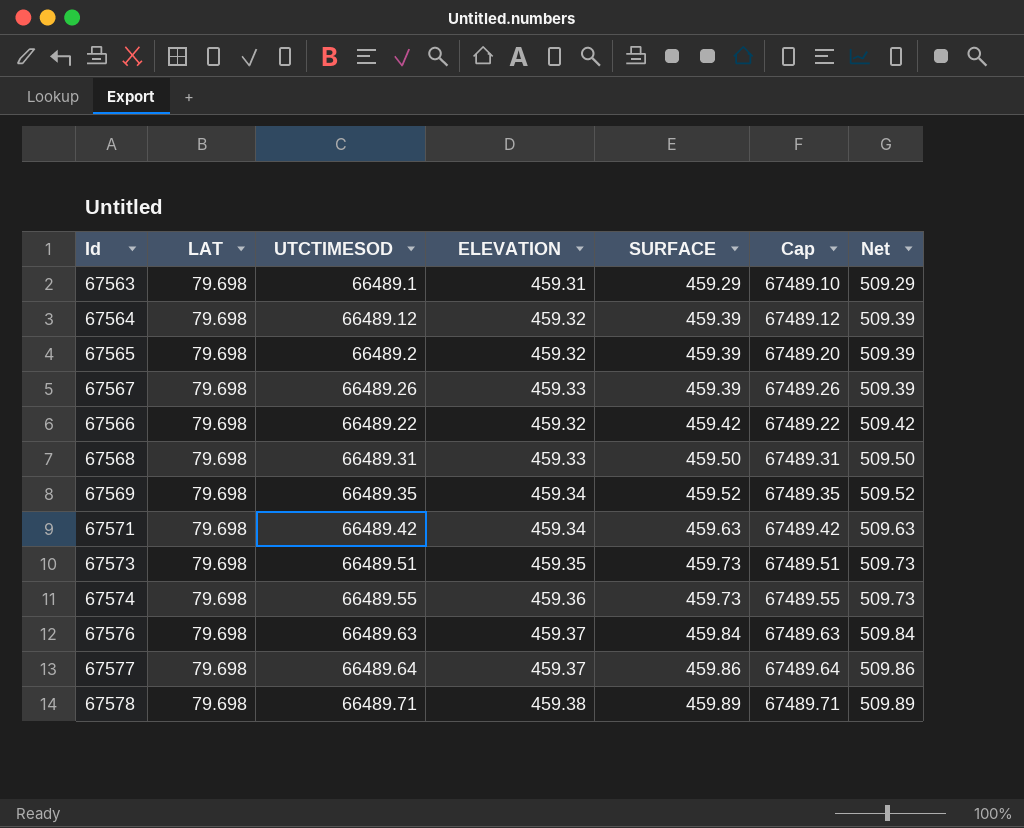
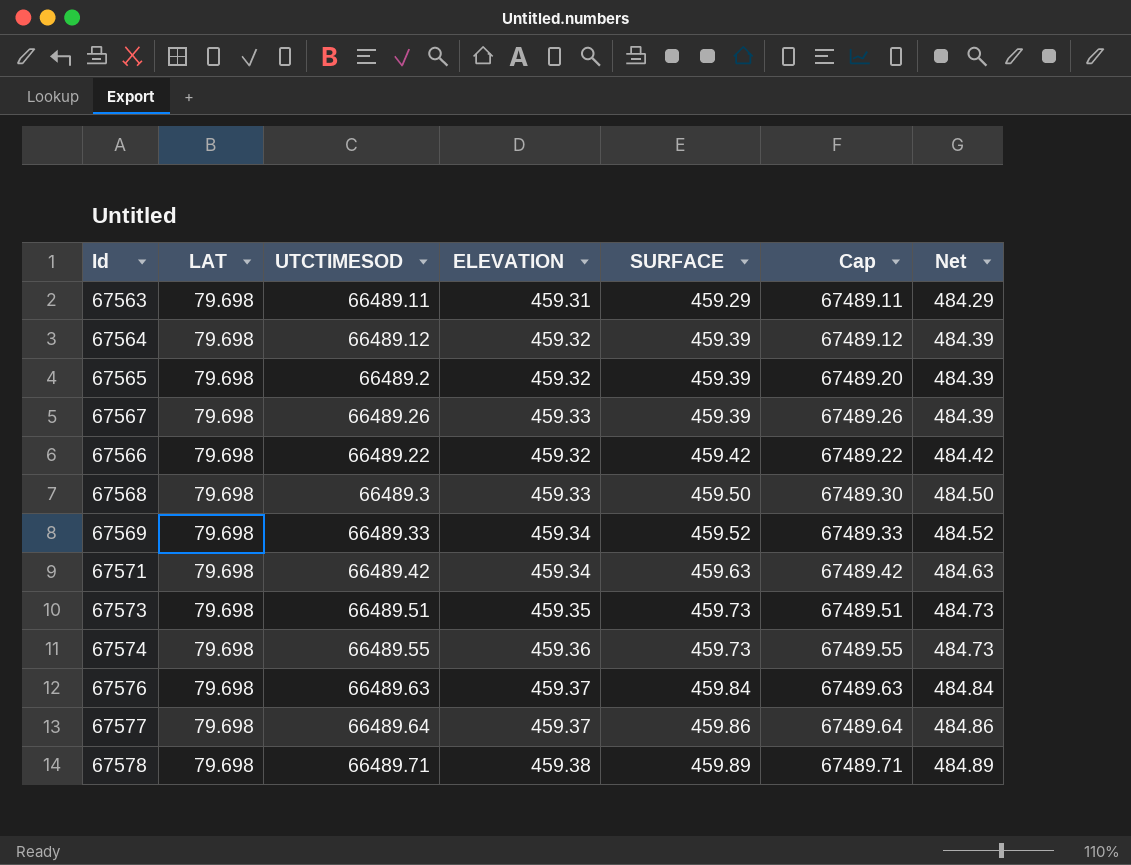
column Net | formula: [SURFACE] + 50 -> [SURFACE] + 25
67563 | UTCTIMESOD: 66489.1 -> 66489.11
67563 | Cap: 67489.10 -> 67489.11
67568 | UTCTIMESOD: 66489.31 -> 66489.3
67568 | Cap: 67489.31 -> 67489.30
67569 | UTCTIMESOD: 66489.35 -> 66489.33
67569 | Cap: 67489.35 -> 67489.33

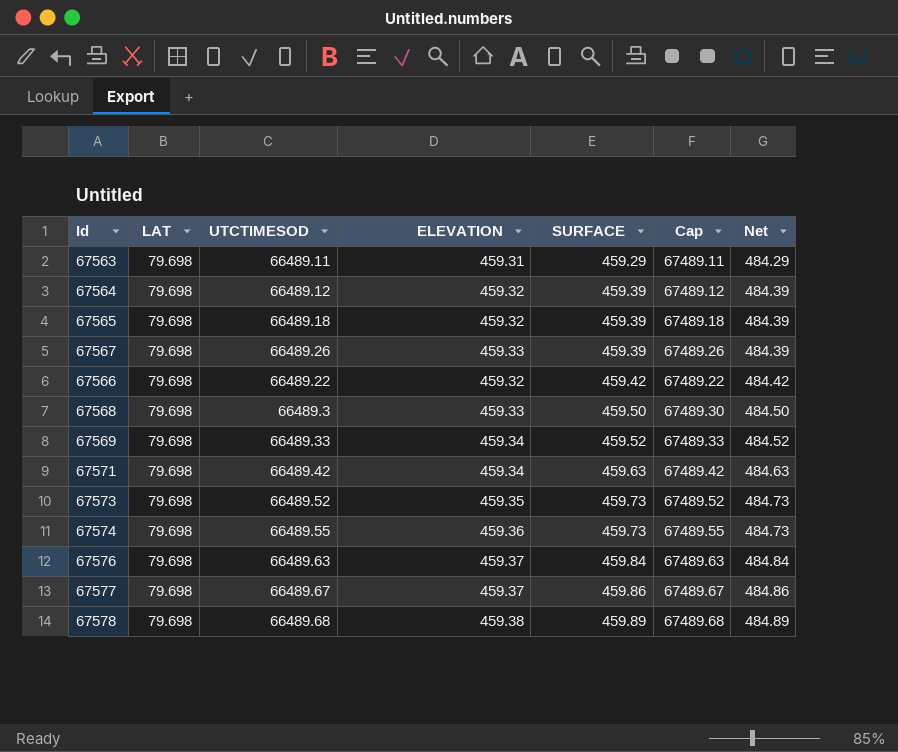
67565 | UTCTIMESOD: 66489.2 -> 66489.18
67565 | Cap: 67489.20 -> 67489.18
67573 | UTCTIMESOD: 66489.51 -> 66489.52
67573 | Cap: 67489.51 -> 67489.52
67577 | UTCTIMESOD: 66489.64 -> 66489.67
67577 | Cap: 67489.64 -> 67489.67
67578 | UTCTIMESOD: 66489.71 -> 66489.68
67578 | Cap: 67489.71 -> 67489.68

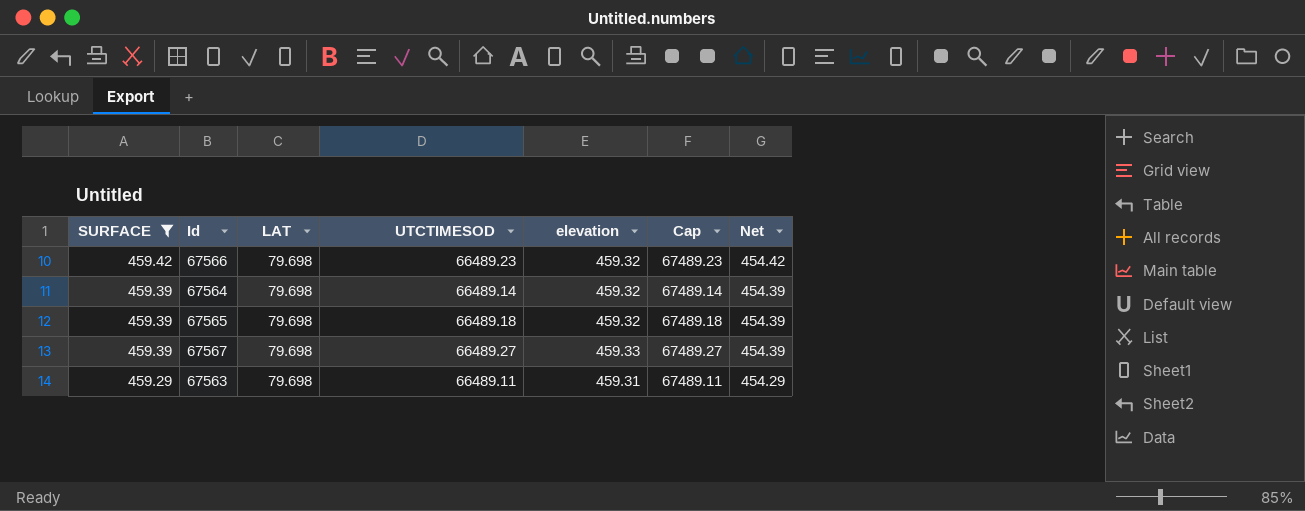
filter: none -> SURFACE <= 459.42
row order: SURFACE ascending -> SURFACE descending
column SURFACE | position: 5 -> 1
column name: ELEVATION -> elevation
column Net | formula: [SURFACE] + 25 -> [SURFACE] - 5
67566 | UTCTIMESOD: 66489.22 -> 66489.23
67566 | Cap: 67489.22 -> 67489.23
67564 | UTCTIMESOD: 66489.12 -> 66489.14
67564 | Cap: 67489.12 -> 67489.14
67567 | UTCTIMESOD: 66489.26 -> 66489.27
67567 | Cap: 67489.26 -> 67489.27

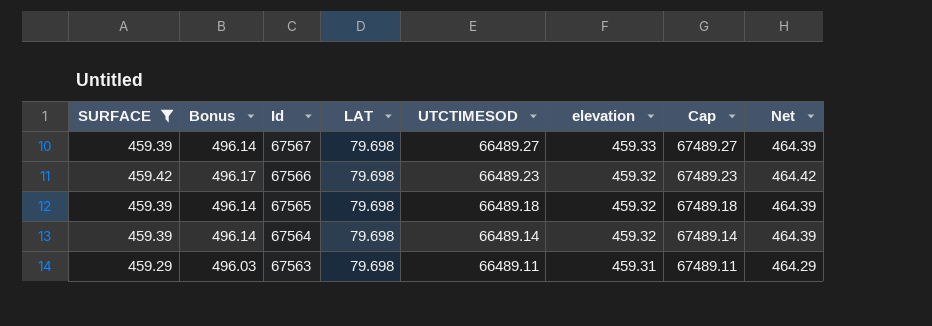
row order: SURFACE descending -> Id descending
column Bonus | formula: none -> [SURFACE] * 1.08
column Net | formula: [SURFACE] - 5 -> [SURFACE] + 5

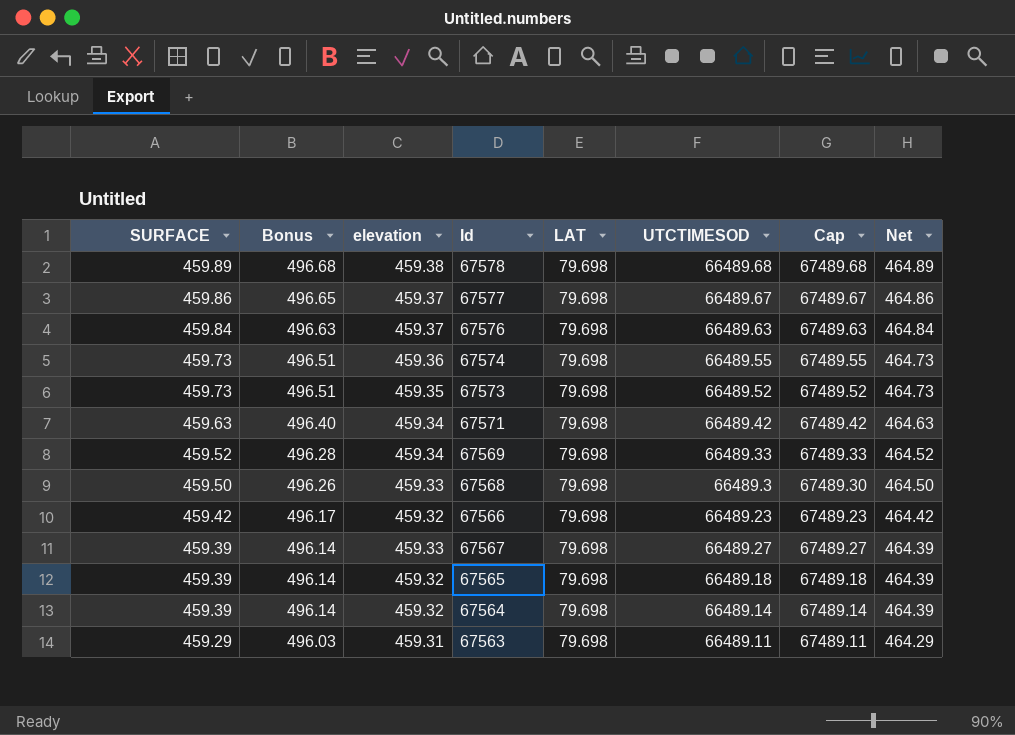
filter: SURFACE <= 459.42 -> none
row order: Id descending -> SURFACE descending
column elevation | position: 6 -> 3

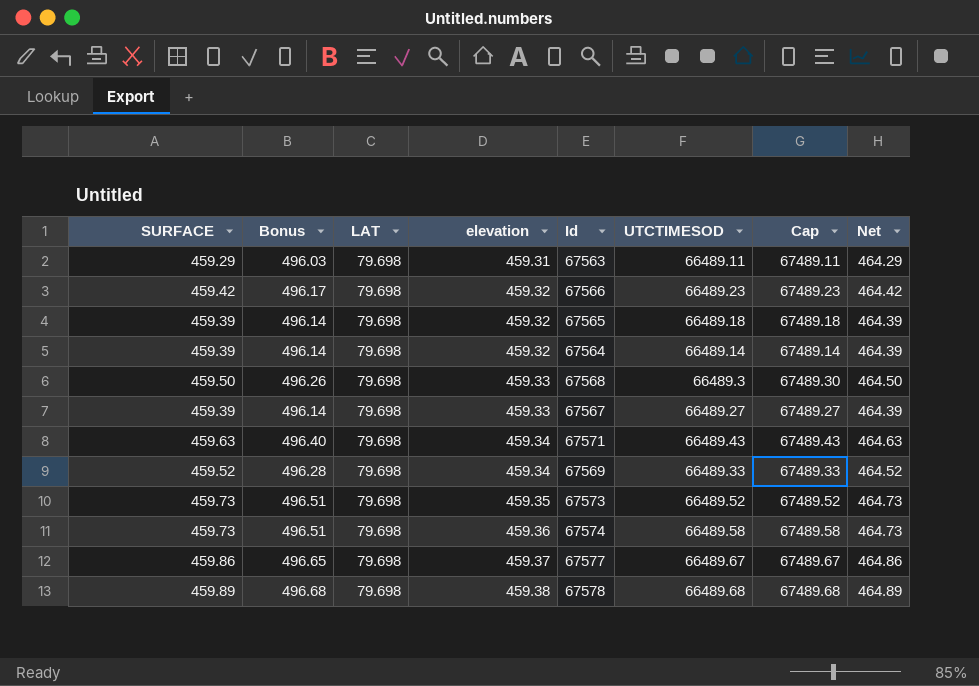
row order: SURFACE descending -> elevation ascending
column LAT | position: 5 -> 3
row 67576: 459.84 | 496.63 | 459.37 | 79.698 | 66489.63 | 67489.63 | 464.84 -> none
67571 | UTCTIMESOD: 66489.42 -> 66489.43
67571 | Cap: 67489.42 -> 67489.43
67574 | UTCTIMESOD: 66489.55 -> 66489.58
67574 | Cap: 67489.55 -> 67489.58

